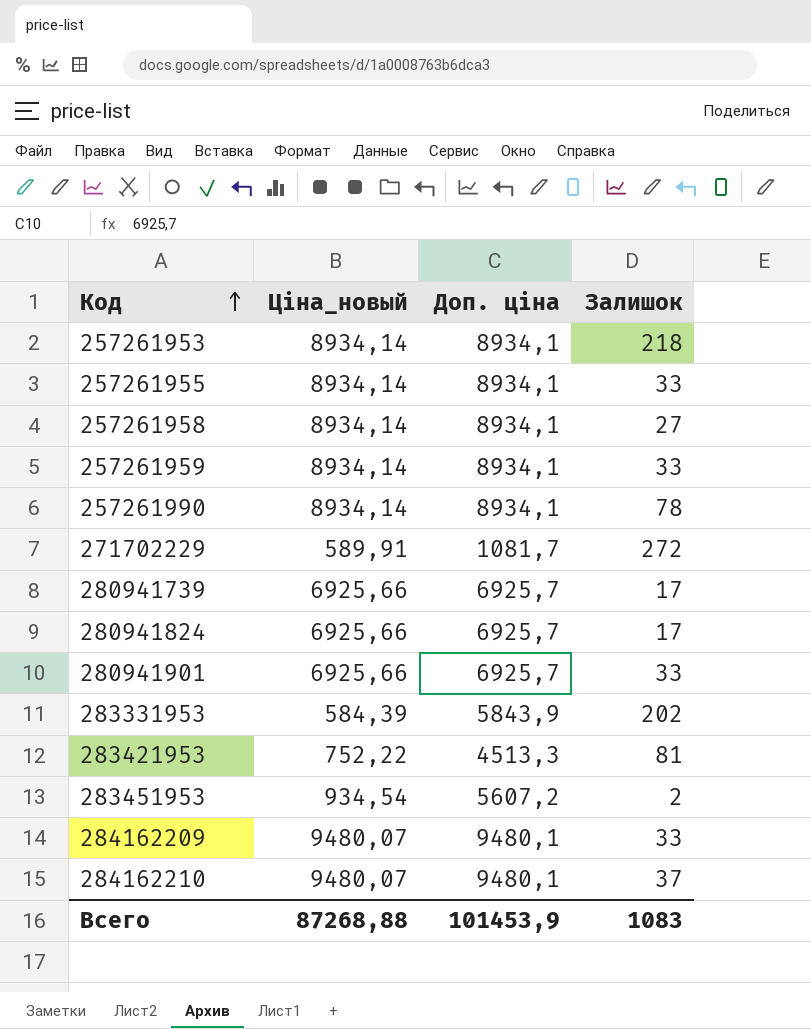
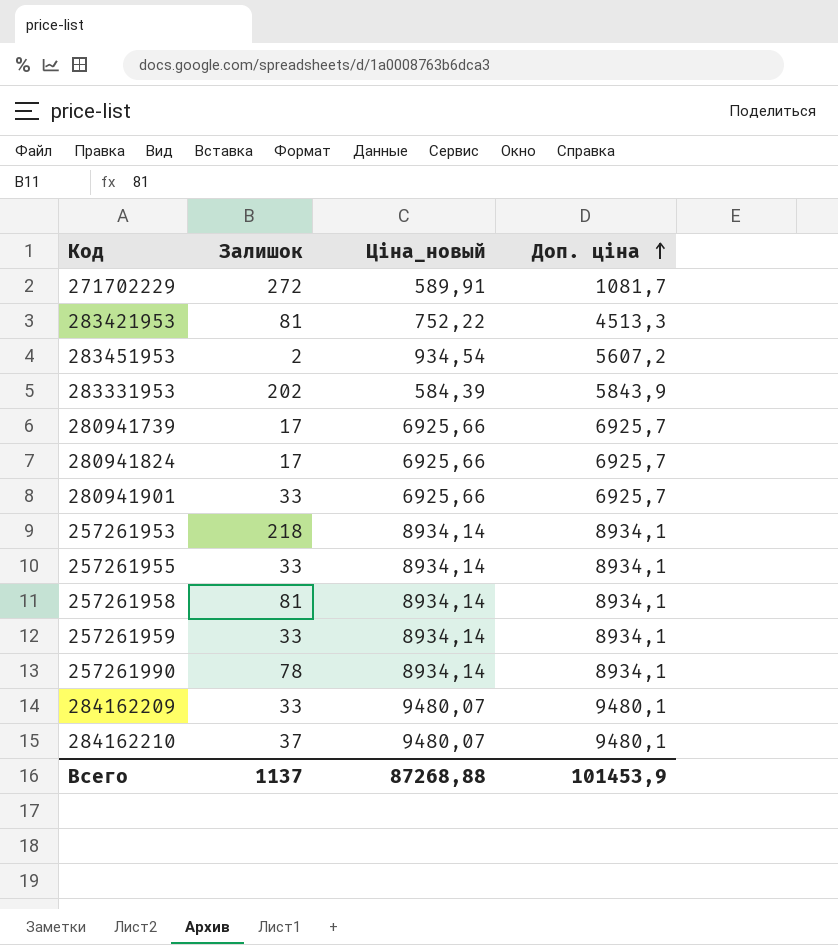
row order: Код ascending -> Доп. ціна ascending
column Залишок | position: 4 -> 2
257261958 | Залишок: 27 -> 81
Всего | Залишок: 1083 -> 1137

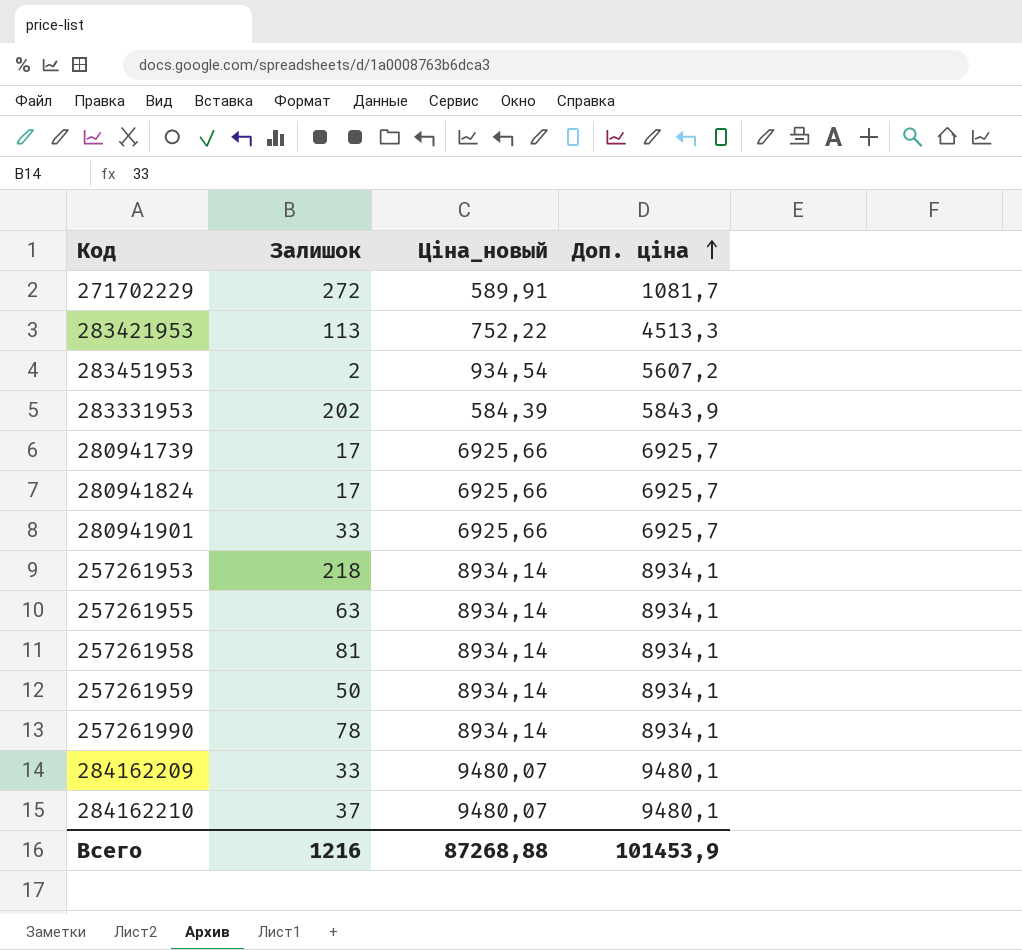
283421953 | Залишок: 81 -> 113
257261955 | Залишок: 33 -> 63
257261959 | Залишок: 33 -> 50
Всего | Залишок: 1137 -> 1216

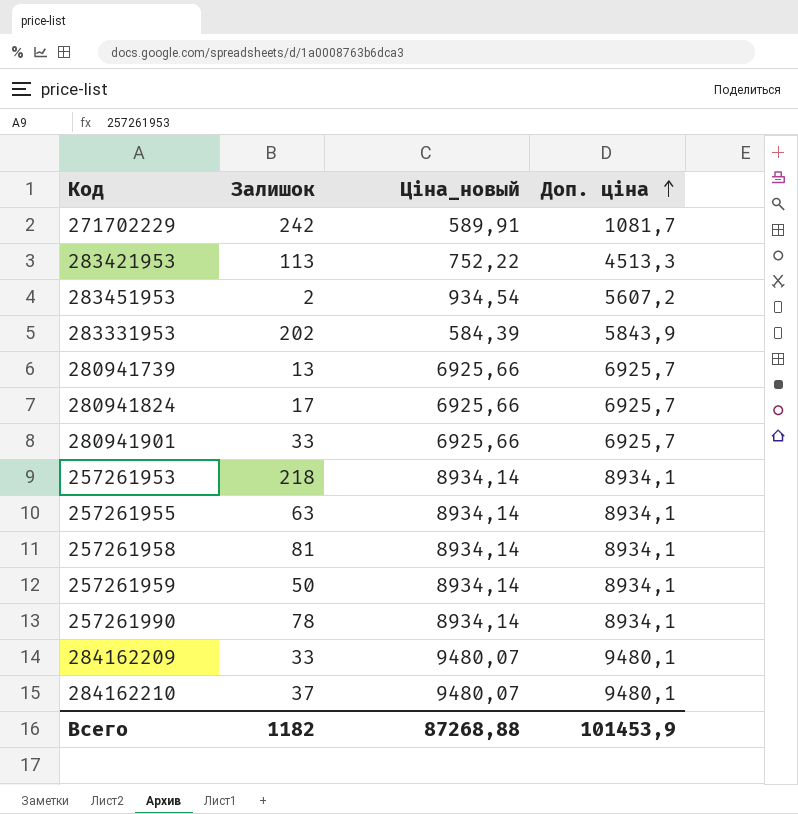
271702229 | Залишок: 272 -> 242
280941739 | Залишок: 17 -> 13
Всего | Залишок: 1216 -> 1182

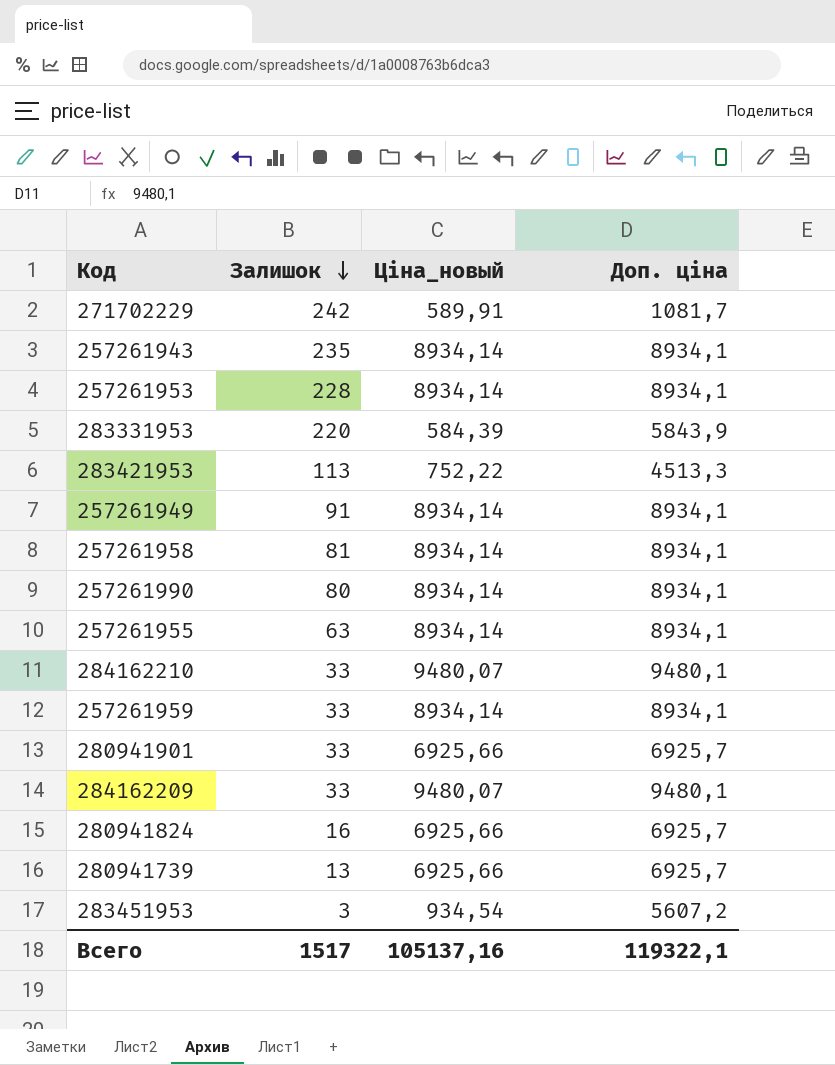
row order: Доп. ціна ascending -> Залишок descending
row 257261943: none -> 235 | 8934,14 | 8934,1
257261953 | Залишок: 218 -> 228
283331953 | Залишок: 202 -> 220
row 257261949: none -> 91 | 8934,14 | 8934,1
257261990 | Залишок: 78 -> 80
284162210 | Залишок: 37 -> 33
257261959 | Залишок: 50 -> 33
280941824 | Залишок: 17 -> 16
283451953 | Залишок: 2 -> 3
Всего | Залишок: 1182 -> 1517
Всего | Ціна_новый: 87268,88 -> 105137,16
Всего | Доп. ціна: 101453,9 -> 119322,1

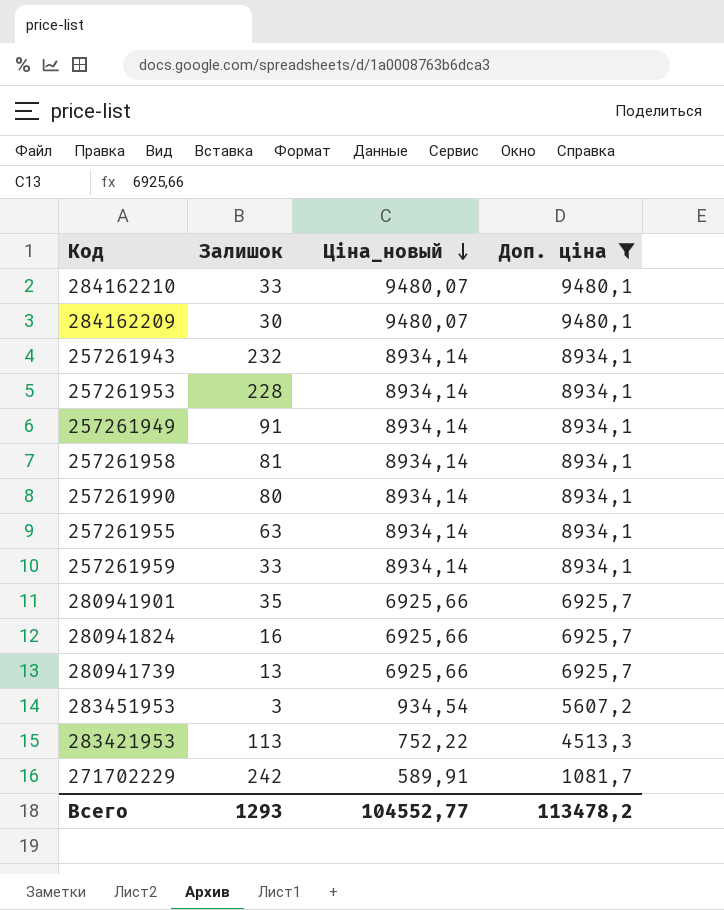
filter: none -> Доп. ціна != 5843,9
row order: Залишок descending -> Ціна_новый descending
284162209 | Залишок: 33 -> 30
257261943 | Залишок: 235 -> 232
280941901 | Залишок: 33 -> 35
Всего | Залишок: 1517 -> 1293
Всего | Ціна_новый: 105137,16 -> 104552,77
Всего | Доп. ціна: 119322,1 -> 113478,2

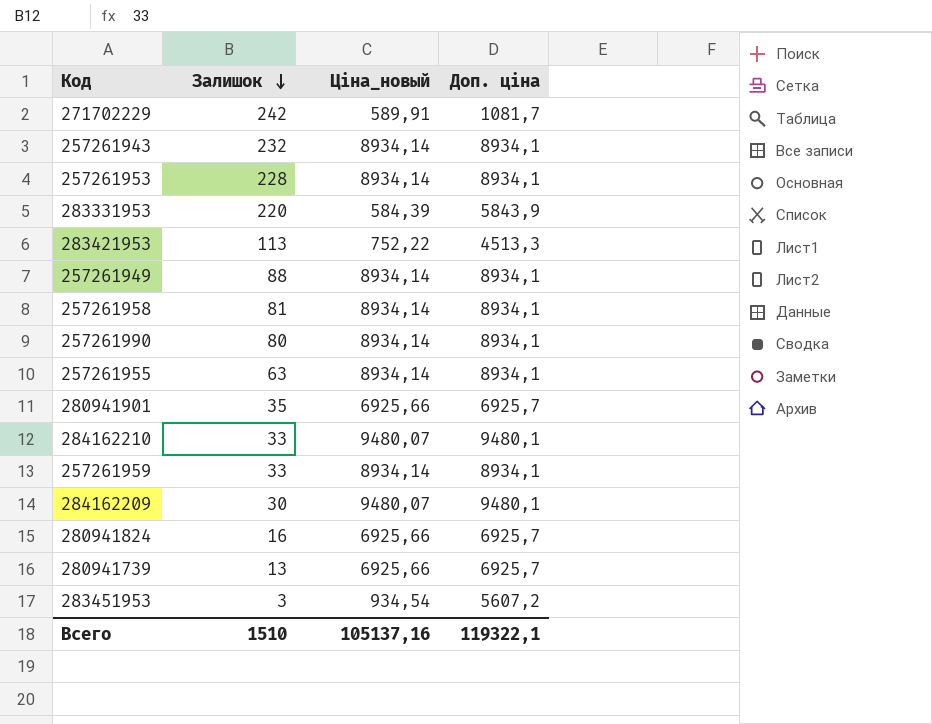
filter: Доп. ціна != 5843,9 -> none
row order: Ціна_новый descending -> Залишок descending
257261949 | Залишок: 91 -> 88
Всего | Залишок: 1293 -> 1510
Всего | Ціна_новый: 104552,77 -> 105137,16
Всего | Доп. ціна: 113478,2 -> 119322,1

